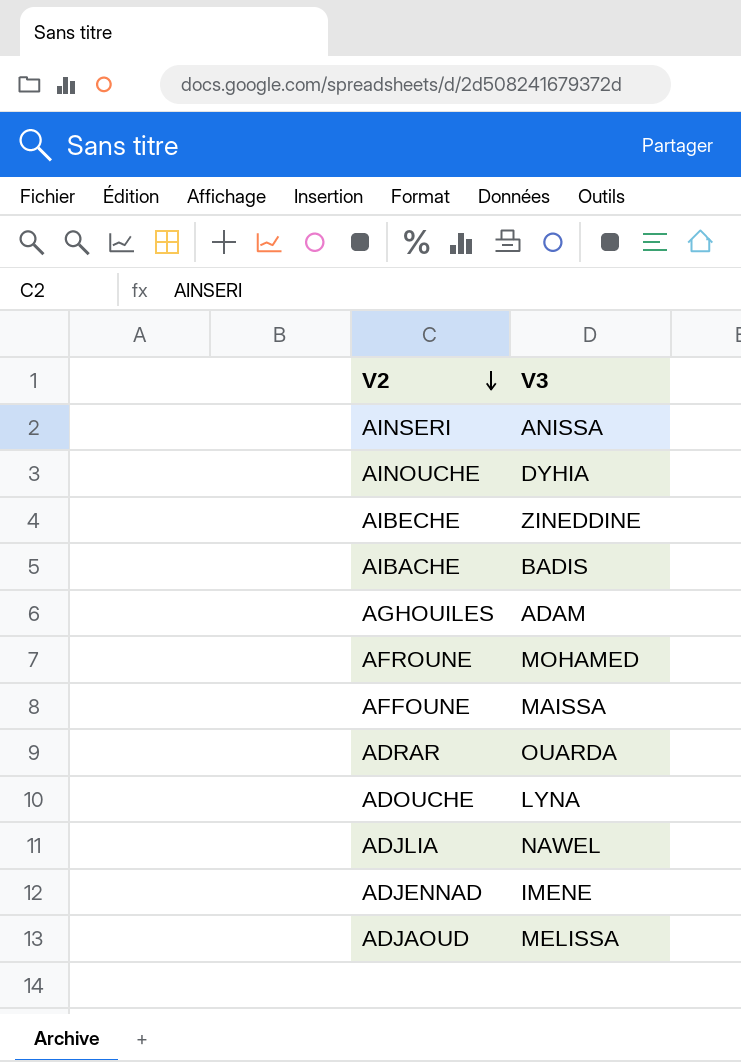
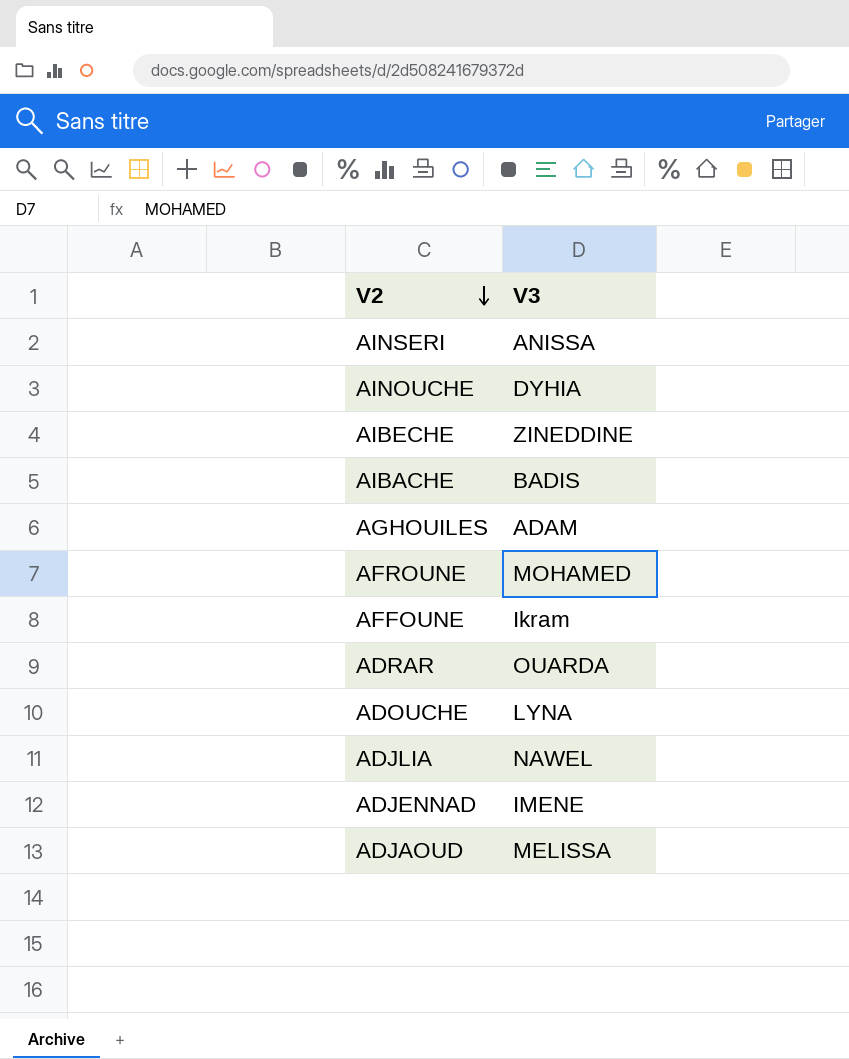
AFFOUNE | V3: MAISSA -> Ikram

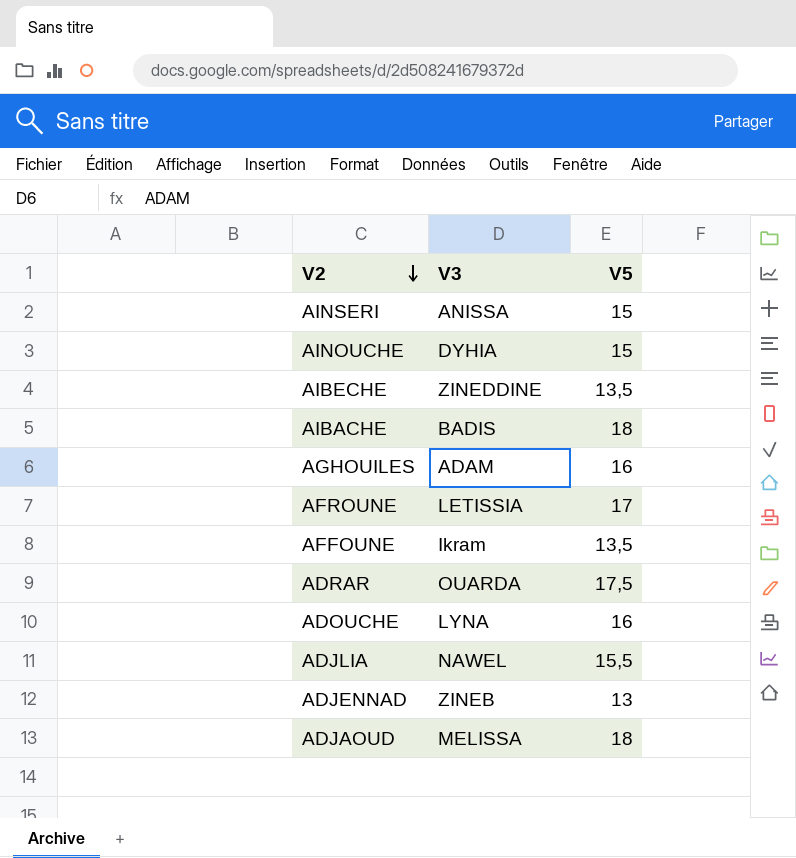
column V5 | position: none -> 3
AFROUNE | V3: MOHAMED -> LETISSIA
ADJENNAD | V3: IMENE -> ZINEB

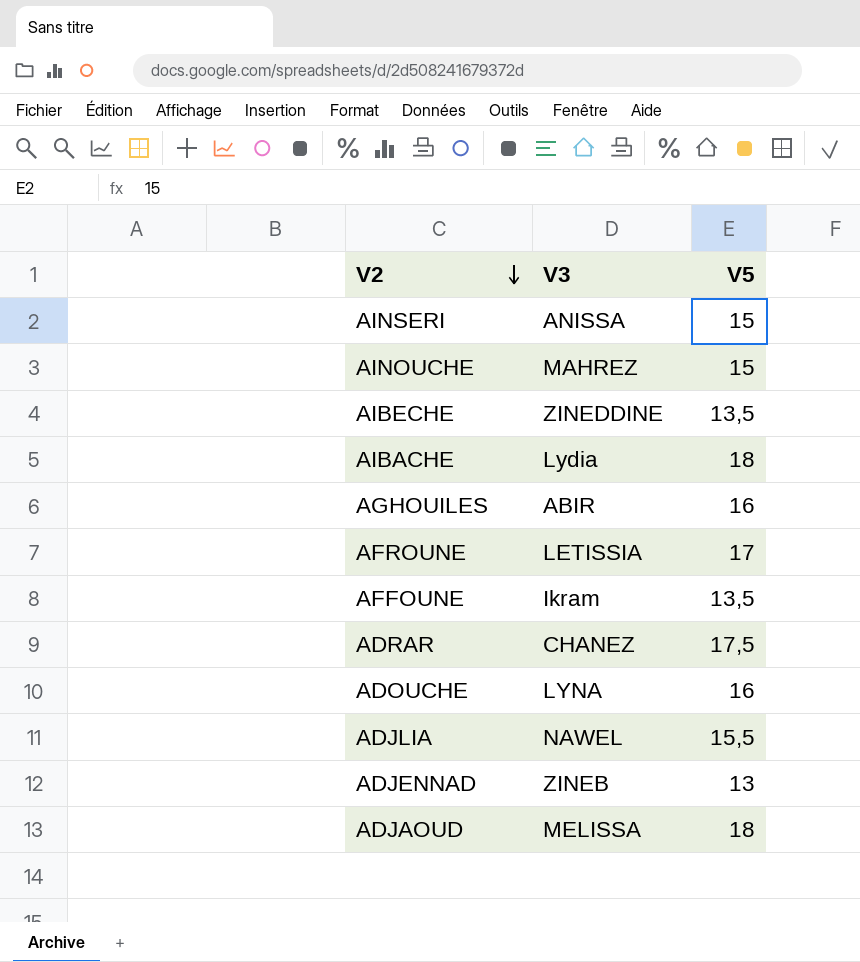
AINOUCHE | V3: DYHIA -> MAHREZ
AIBACHE | V3: BADIS -> Lydia
AGHOUILES | V3: ADAM -> ABIR
ADRAR | V3: OUARDA -> CHANEZ

